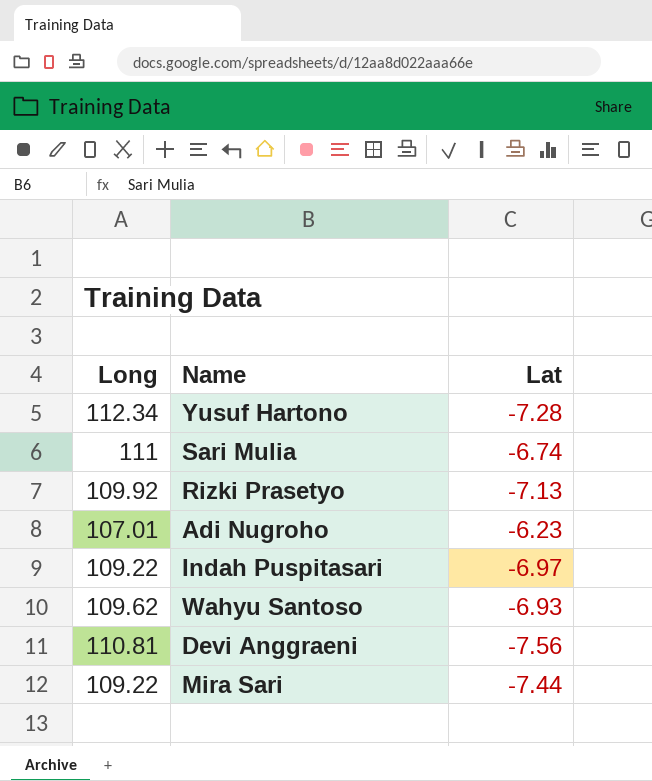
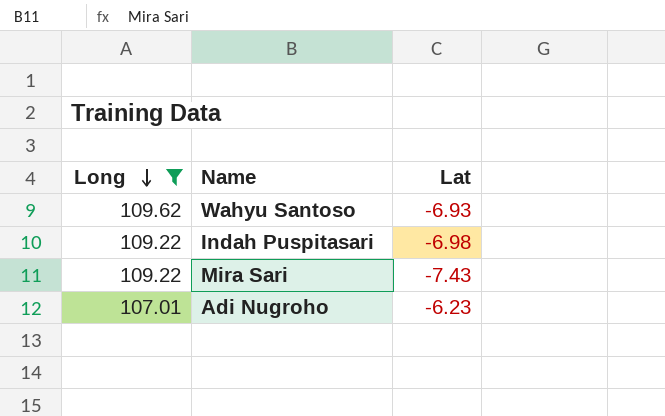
filter: none -> Long <= 109.62
row order: none -> Long descending
Indah Puspitasari | Lat: -6.97 -> -6.98
Mira Sari | Lat: -7.44 -> -7.43

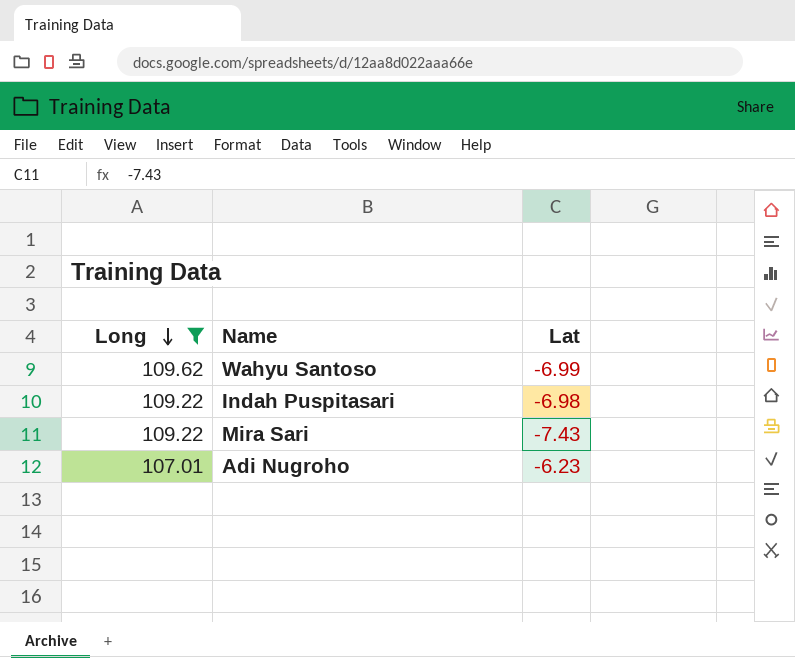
Wahyu Santoso | Lat: -6.93 -> -6.99

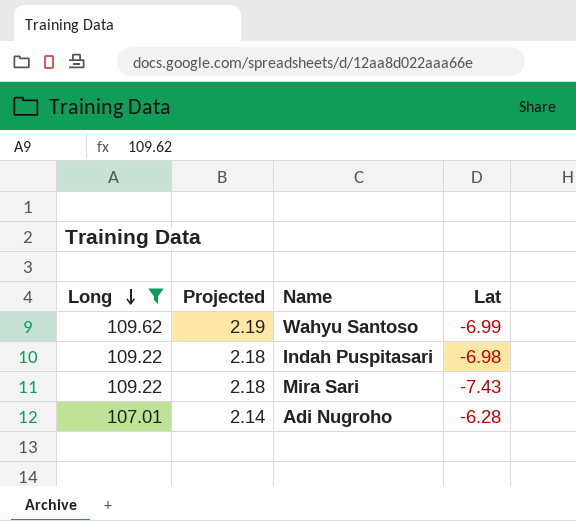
column Projected | formula: none -> [Long] * 0.02
Adi Nugroho | Lat: -6.23 -> -6.28

